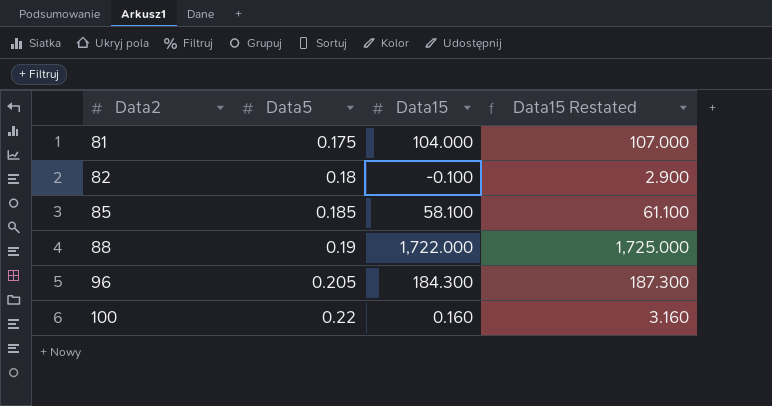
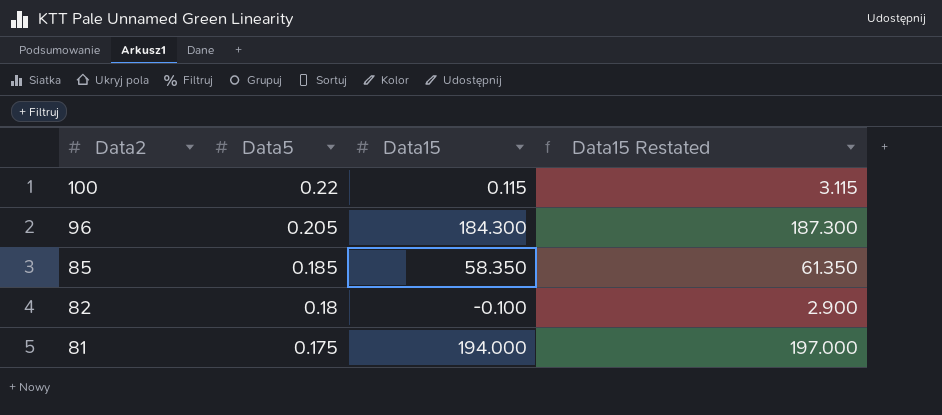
row order: Data2 ascending -> Data2 descending
row 88: 0.19 | 1,722.000 | 1,725.000 -> none
100 | Data15: 0.160 -> 0.115
100 | Data15 Restated: 3.160 -> 3.115
85 | Data15: 58.100 -> 58.350
85 | Data15 Restated: 61.100 -> 61.350
81 | Data15: 104.000 -> 194.000
81 | Data15 Restated: 107.000 -> 197.000

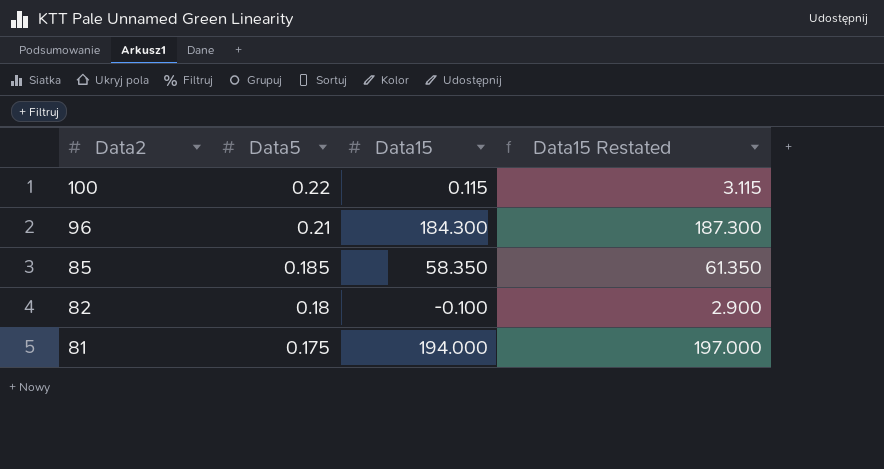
96 | Data5: 0.205 -> 0.21

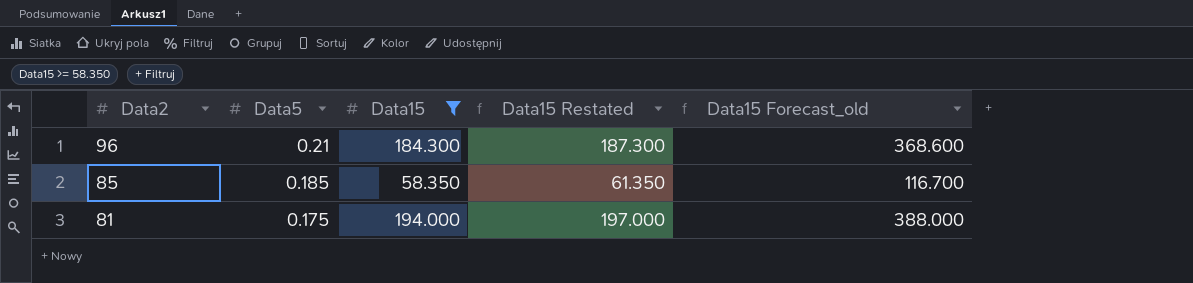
filter: none -> Data15 >= 58.350
column Data15 Forecast_old | formula: none -> [Data15] * 2

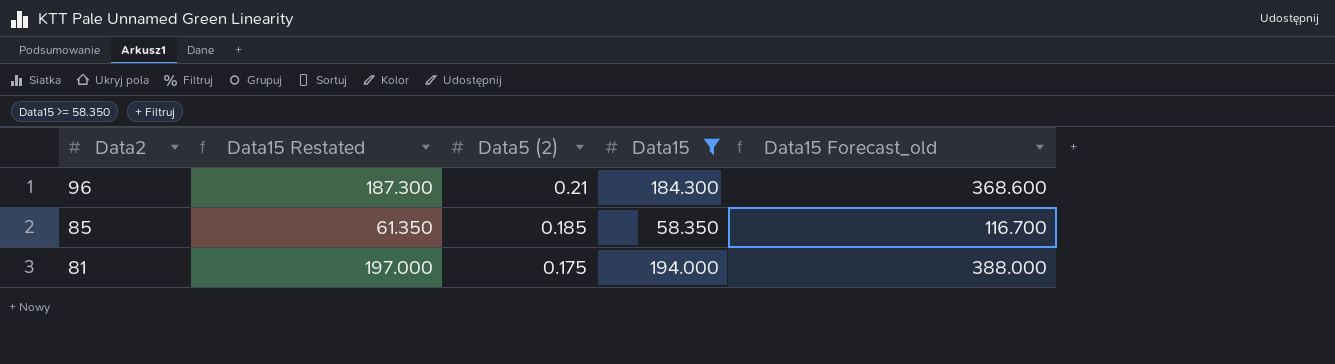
column Data15 Restated | position: 4 -> 2
column name: Data5 -> Data5 (2)

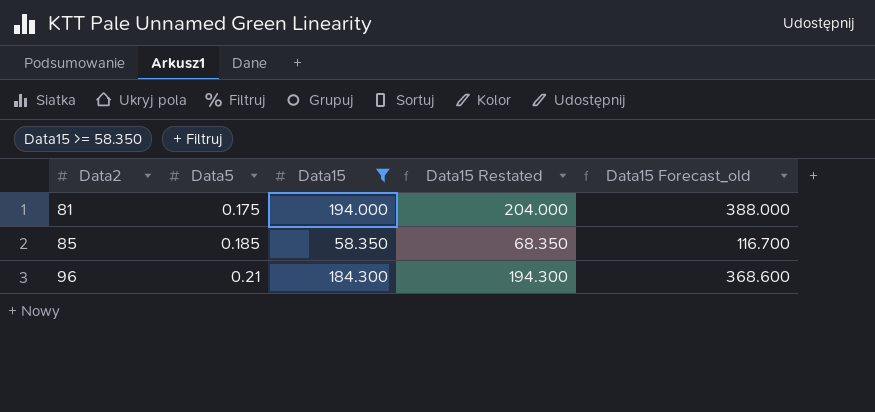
row order: Data2 descending -> Data2 ascending
column name: Data5 (2) -> Data5
column Data15 Restated | formula: [Data15] + 3 -> [Data15] + 10
column Data15 Restated | position: 2 -> 4

